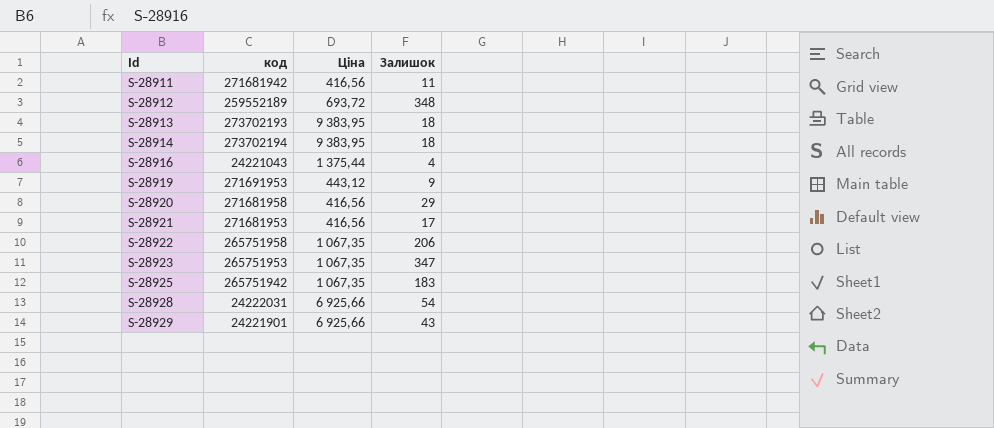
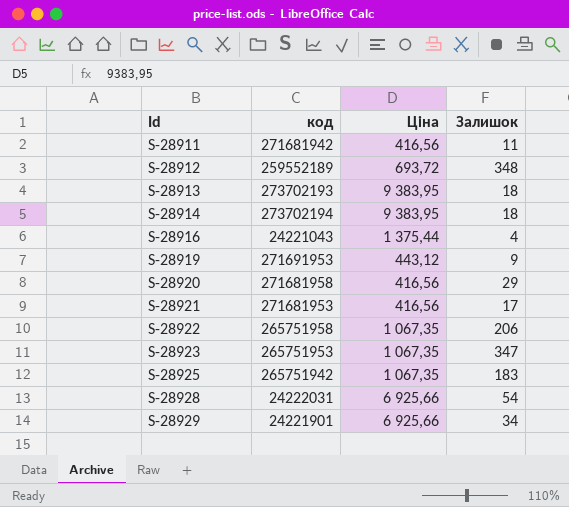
S-28929 | Залишок: 43 -> 34

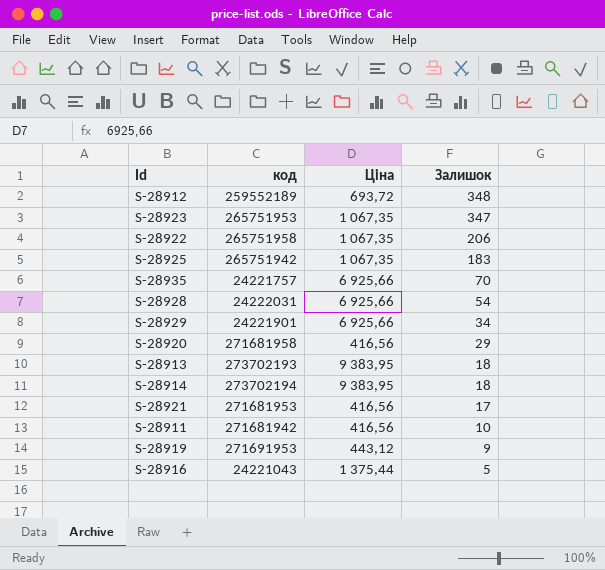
row order: Id ascending -> Залишок descending
row S-28935: none -> 24221757 | 6 925,66 | 70
S-28911 | Залишок: 11 -> 10
S-28916 | Залишок: 4 -> 5

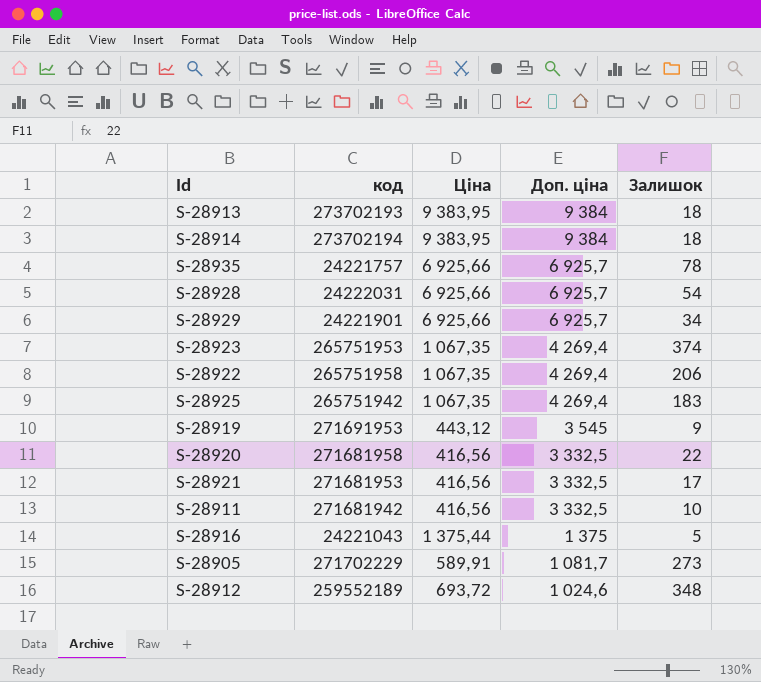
row order: Залишок descending -> Доп. ціна descending
column Доп. ціна | position: none -> 4
S-28935 | Залишок: 70 -> 78
S-28923 | Залишок: 347 -> 374
S-28920 | Залишок: 29 -> 22
row S-28905: none -> 271702229 | 589,91 | 1 081,7 | 273

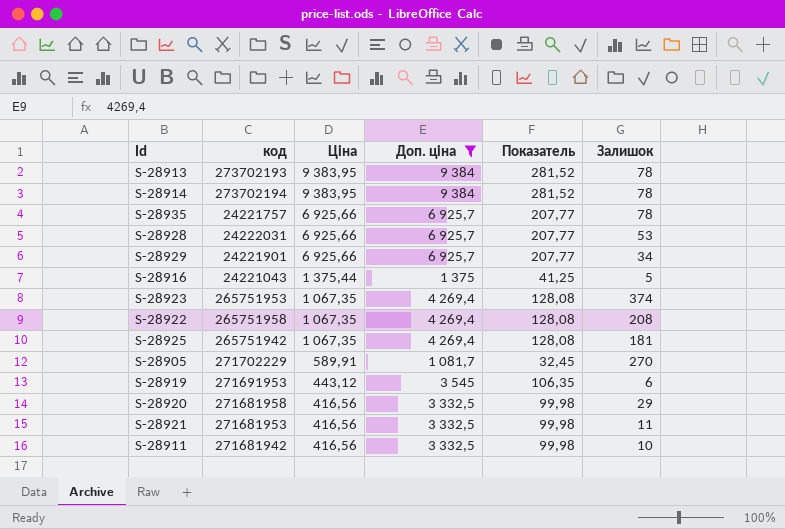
filter: none -> Доп. ціна != 1 024,6
row order: Доп. ціна descending -> Ціна descending
column Показатель | formula: none -> [Доп. ціна] * 0,03
S-28913 | Залишок: 18 -> 78
S-28914 | Залишок: 18 -> 78
S-28928 | Залишок: 54 -> 53
S-28922 | Залишок: 206 -> 208
S-28925 | Залишок: 183 -> 181
S-28905 | Залишок: 273 -> 270
S-28919 | Залишок: 9 -> 6
S-28920 | Залишок: 22 -> 29
S-28921 | Залишок: 17 -> 11

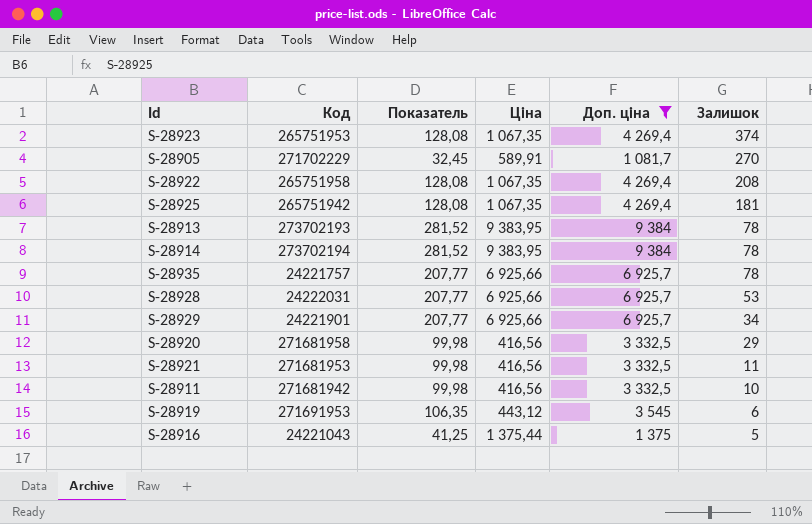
row order: Ціна descending -> Залишок descending
column name: код -> Код
column Показатель | position: 5 -> 3

